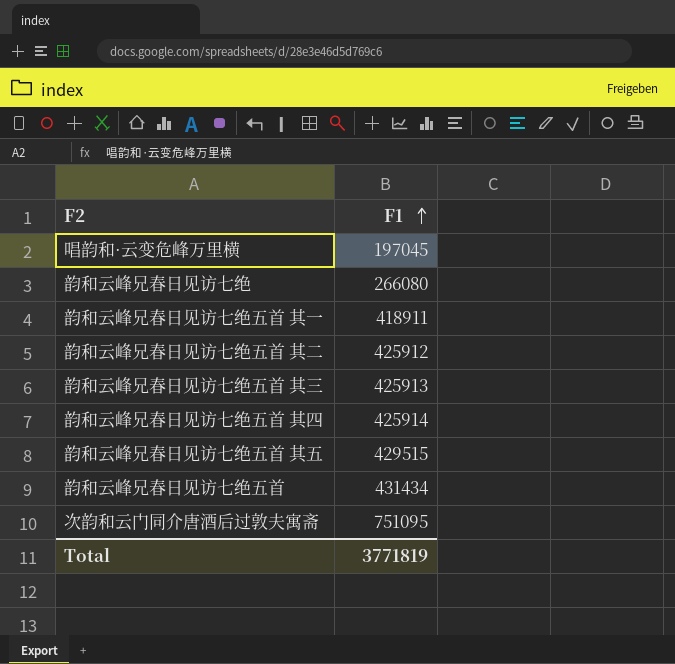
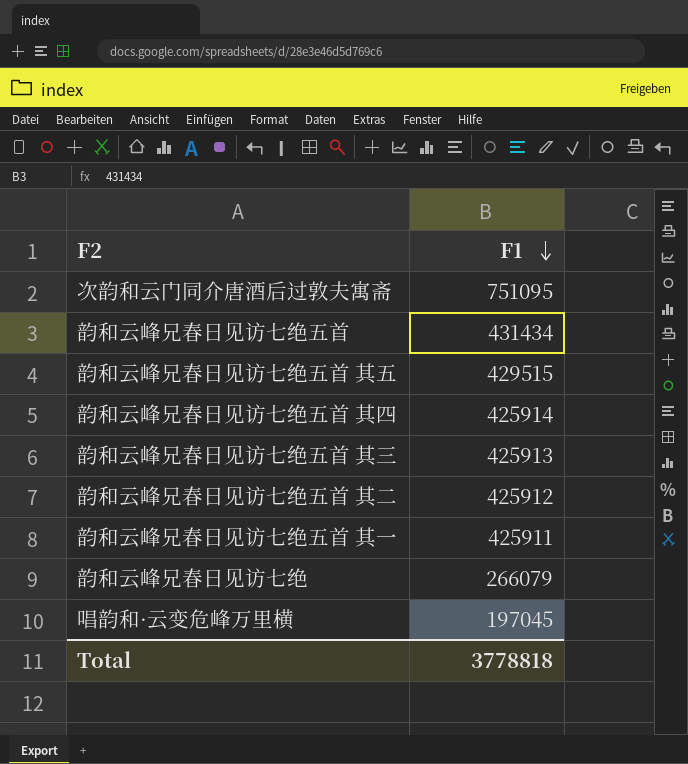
row order: F1 ascending -> F1 descending
韵和云峰兄春日见访七绝五首 其一 | F1: 418911 -> 425911
韵和云峰兄春日见访七绝 | F1: 266080 -> 266079
Total | F1: 3771819 -> 3778818

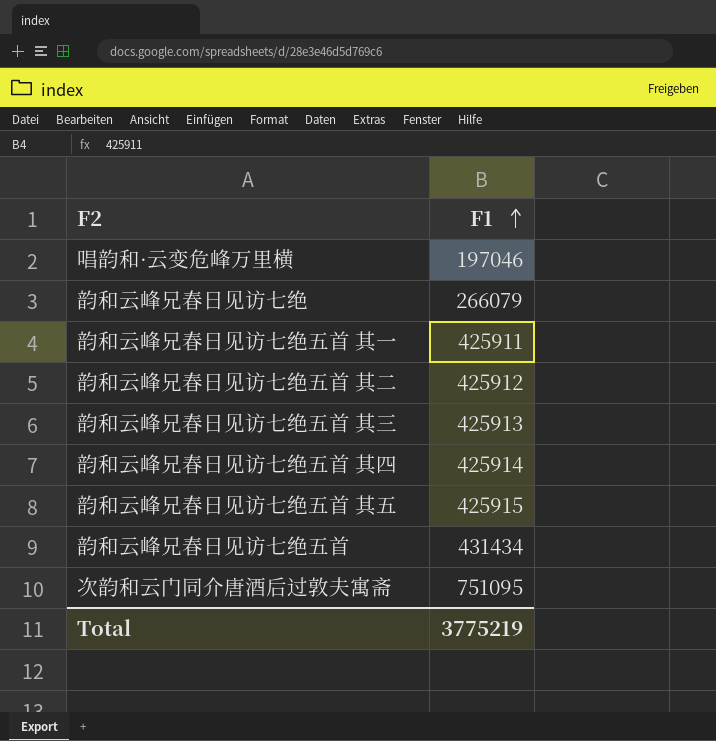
row order: F1 descending -> F1 ascending
唱韵和·云变危峰万里横 | F1: 197045 -> 197046
韵和云峰兄春日见访七绝五首 其五 | F1: 429515 -> 425915
Total | F1: 3778818 -> 3775219

